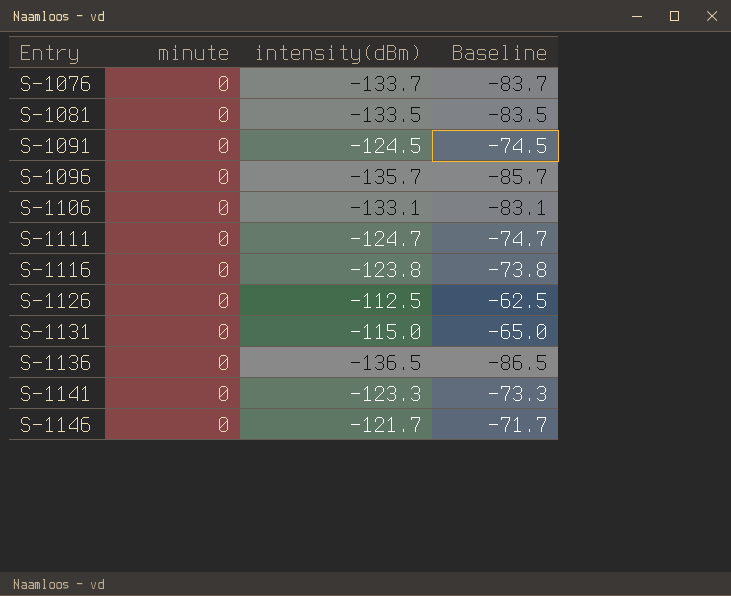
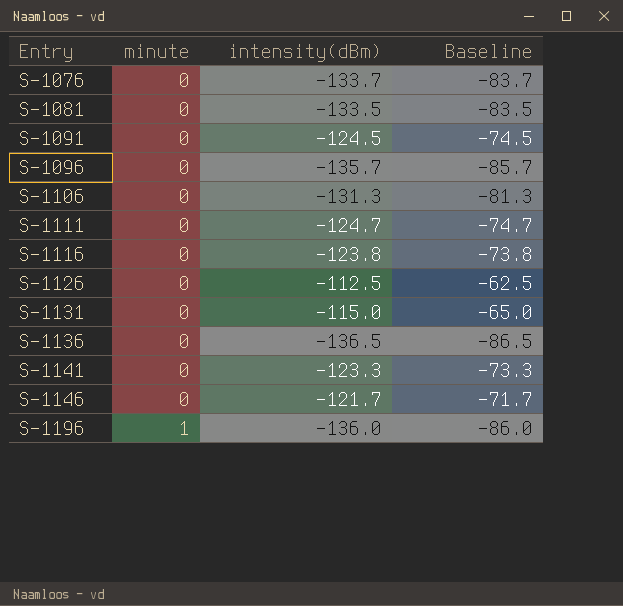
S-1106 | intensity(dBm): -133.1 -> -131.3
S-1106 | Baseline: -83.1 -> -81.3
row S-1196: none -> 1 | -136.0 | -86.0

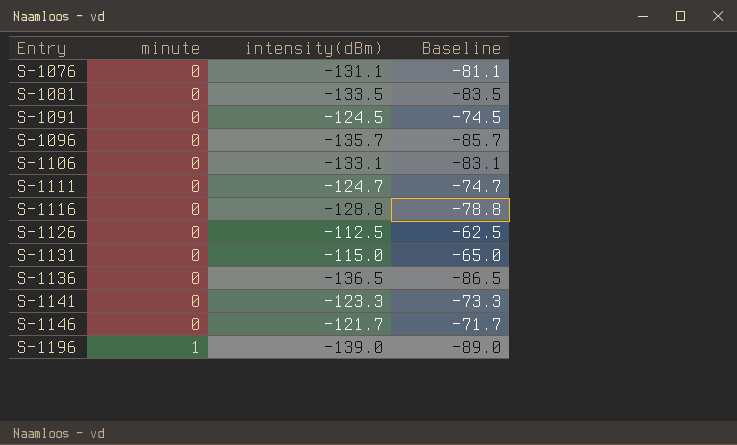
S-1076 | intensity(dBm): -133.7 -> -131.1
S-1076 | Baseline: -83.7 -> -81.1
S-1106 | intensity(dBm): -131.3 -> -133.1
S-1106 | Baseline: -81.3 -> -83.1
S-1116 | intensity(dBm): -123.8 -> -128.8
S-1116 | Baseline: -73.8 -> -78.8
S-1196 | intensity(dBm): -136.0 -> -139.0
S-1196 | Baseline: -86.0 -> -89.0

